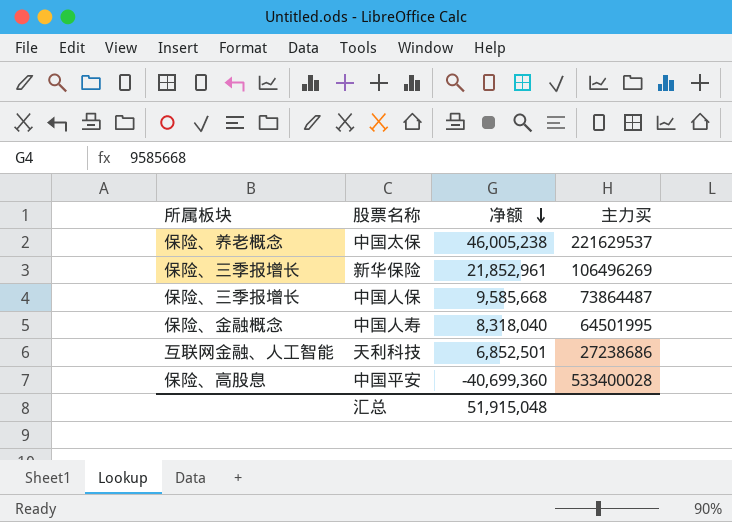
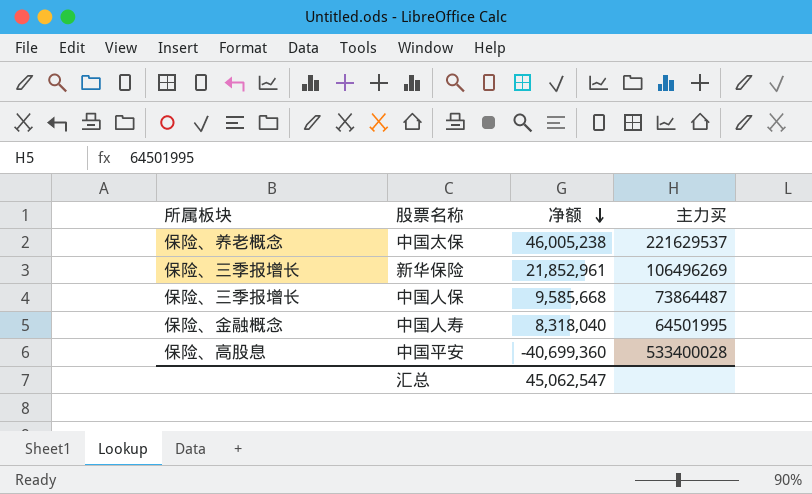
row 天利科技: 互联网金融、人工智能 | 6,852,501 | 27238686 -> none
汇总 | 净额: 51,915,048 -> 45,062,547

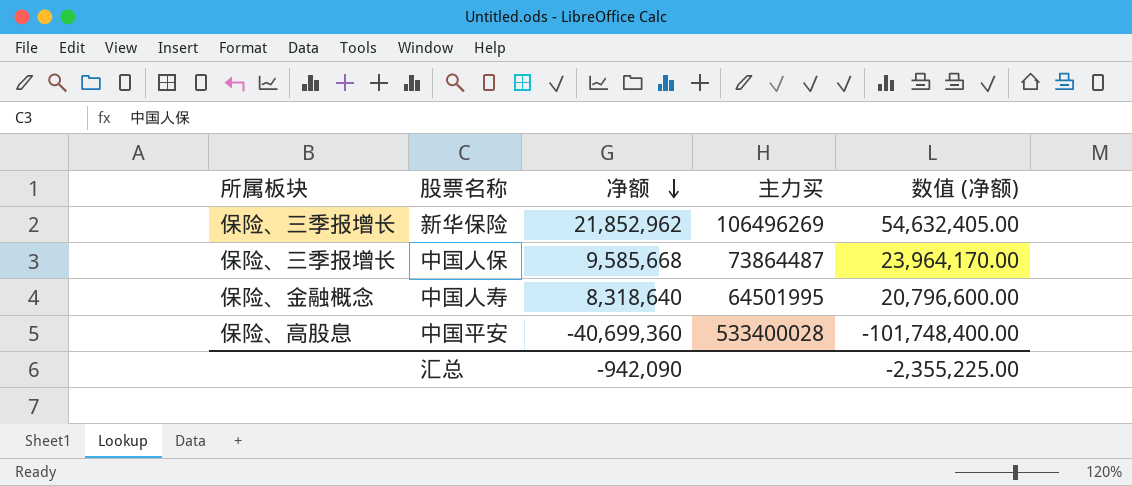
column 数值 (净额) | formula: none -> [净额] * 2.5
row 中国太保: 保险、养老概念 | 46,005,238 | 221629537 -> none
新华保险 | 净额: 21,852,961 -> 21,852,962
中国人寿 | 净额: 8,318,040 -> 8,318,640
汇总 | 净额: 45,062,547 -> -942,090

